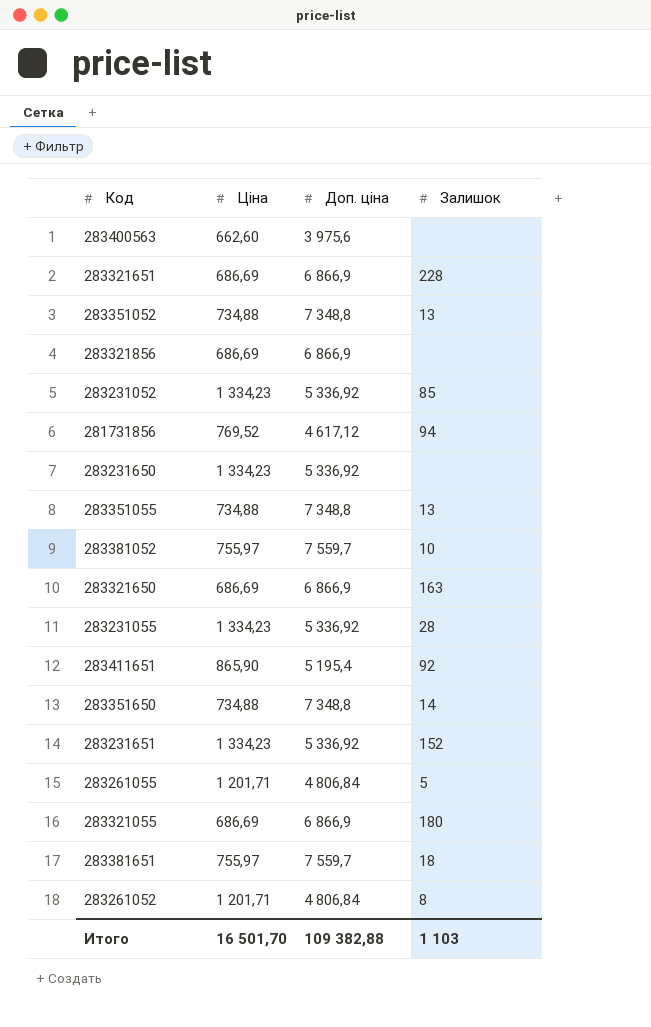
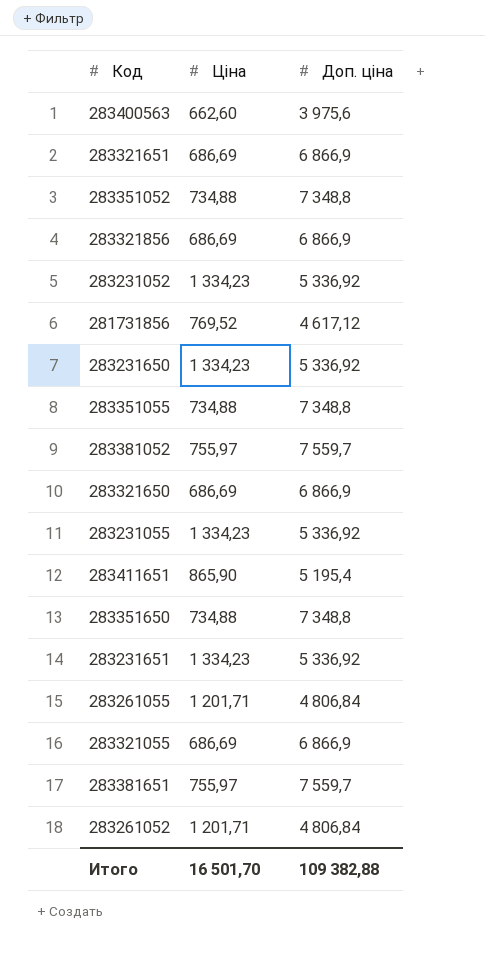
column Залишок | position: 4 -> none

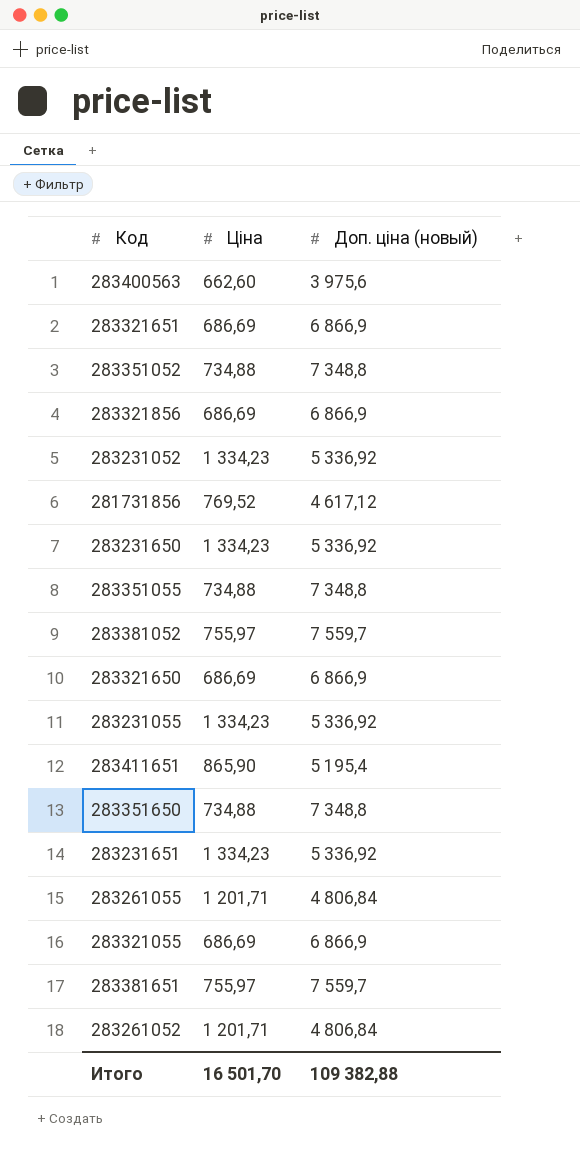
column name: Доп. ціна -> Доп. ціна (новый)

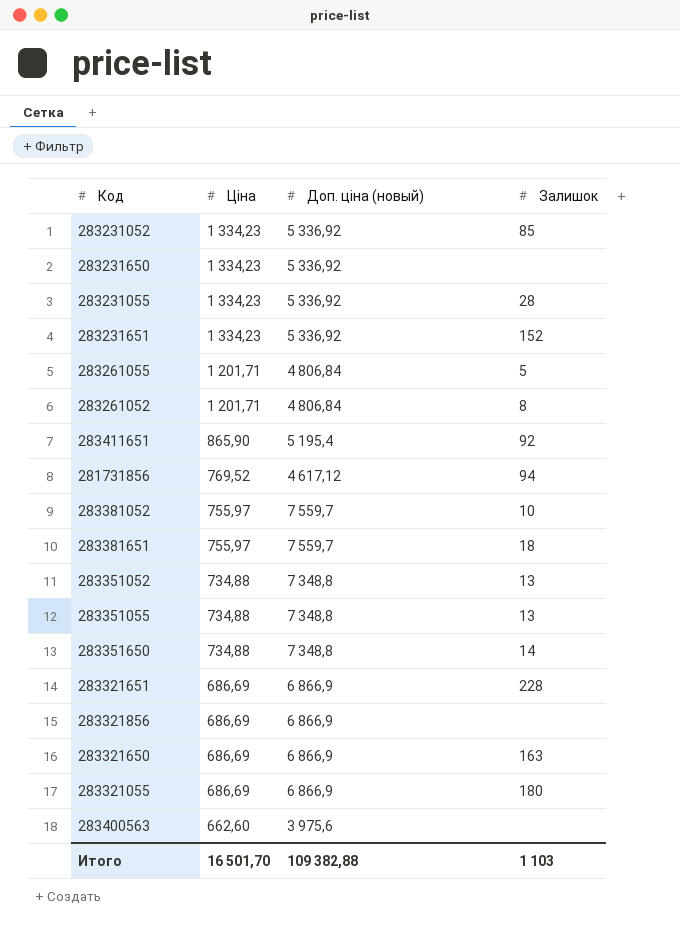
row order: none -> Ціна descending
column Залишок | position: none -> 4

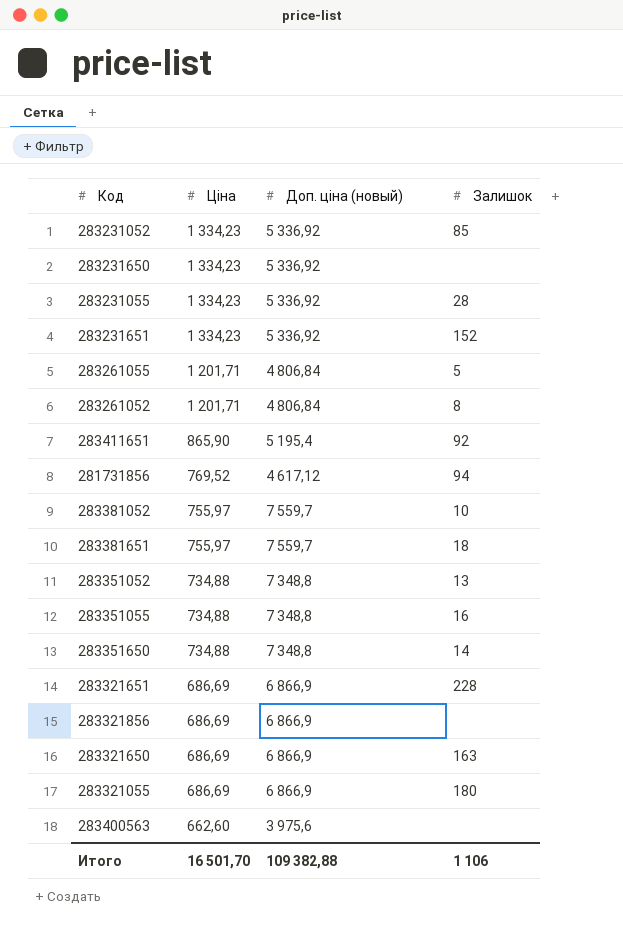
283351055 | Залишок: 13 -> 16
Итого | Залишок: 1 103 -> 1 106

